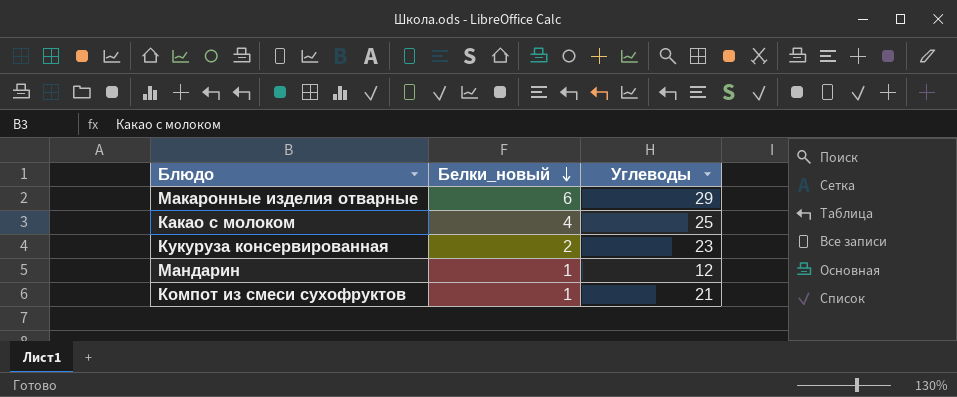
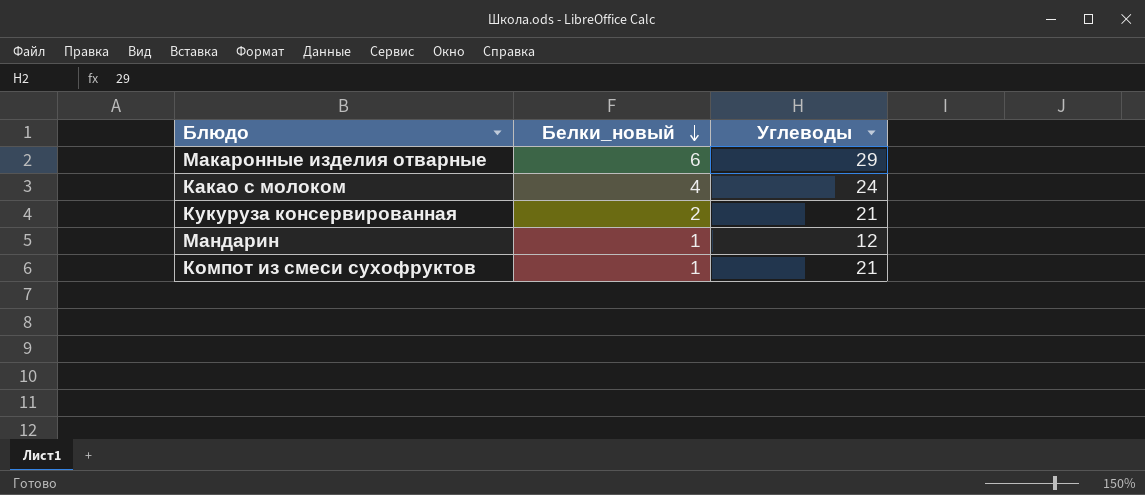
Какао с молоком | Углеводы: 25 -> 24
Кукуруза консервированная | Углеводы: 23 -> 21

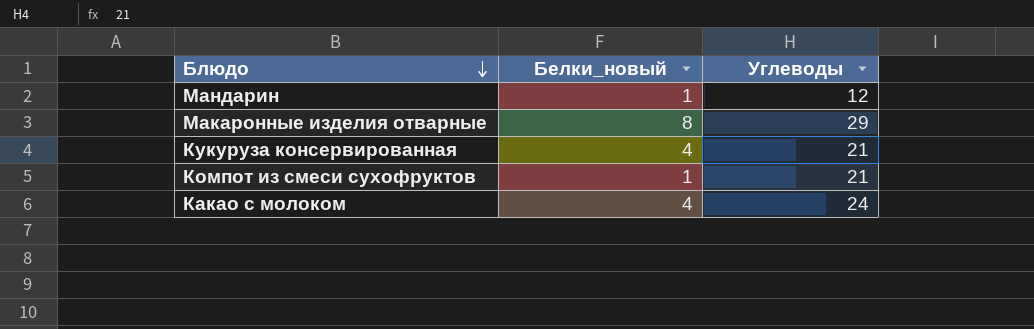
row order: Белки_новый descending -> Блюдо descending
Макаронные изделия отварные | Белки_новый: 6 -> 8
Кукуруза консервированная | Белки_новый: 2 -> 4

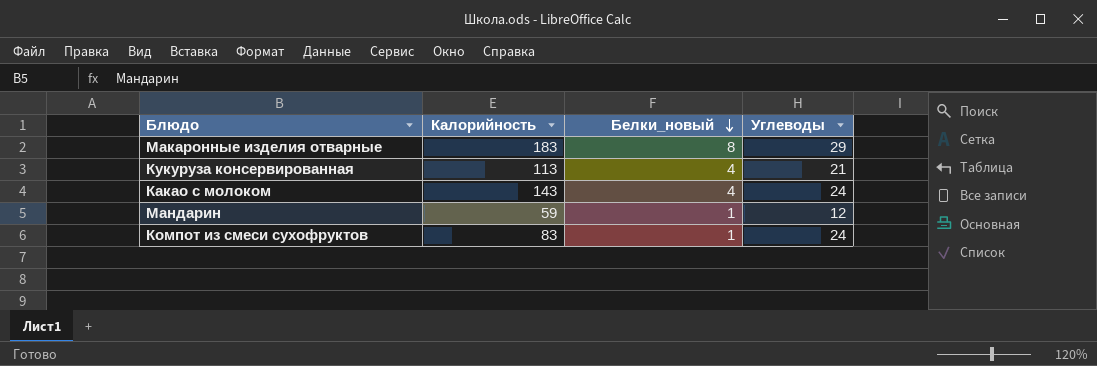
row order: Блюдо descending -> Белки_новый descending
column Калорийность | position: none -> 2
Компот из смеси сухофруктов | Углеводы: 21 -> 24

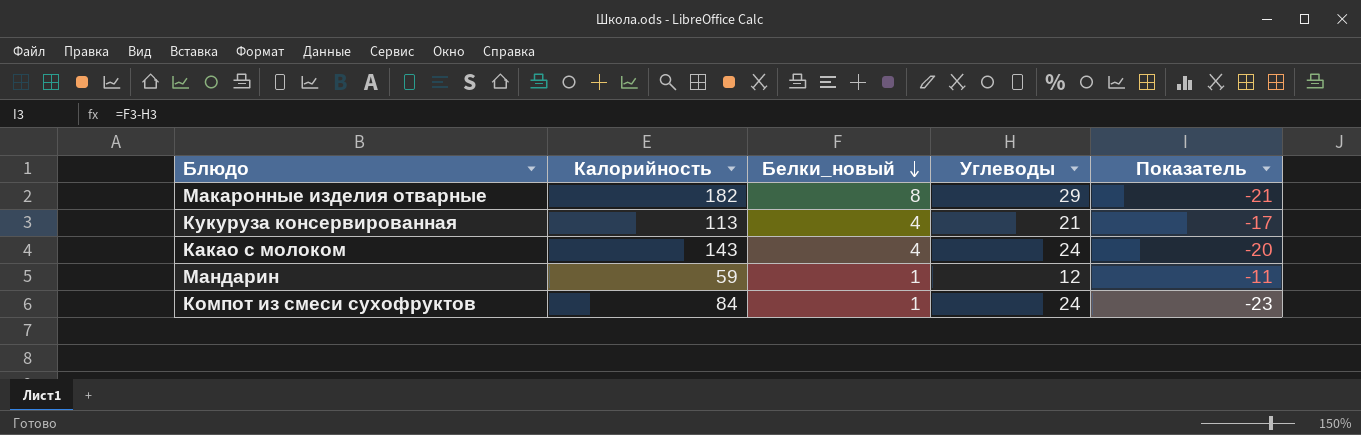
column Показатель | formula: none -> [Белки_новый] - [Углеводы]
Макаронные изделия отварные | Калорийность: 183 -> 182
Компот из смеси сухофруктов | Калорийность: 83 -> 84

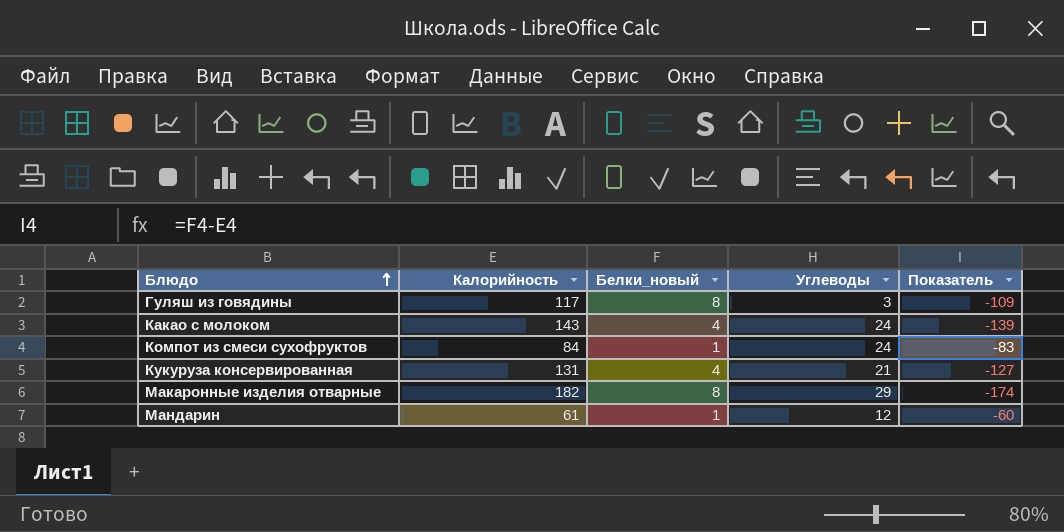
row order: Белки_новый descending -> Блюдо ascending
column Показатель | formula: [Белки_новый] - [Углеводы] -> [Белки_новый] - [Калорийность]
row Гуляш из говядины: none -> 117 | 8 | 3 | -109
Кукуруза консервированная | Калорийность: 113 -> 131
Мандарин | Калорийность: 59 -> 61

